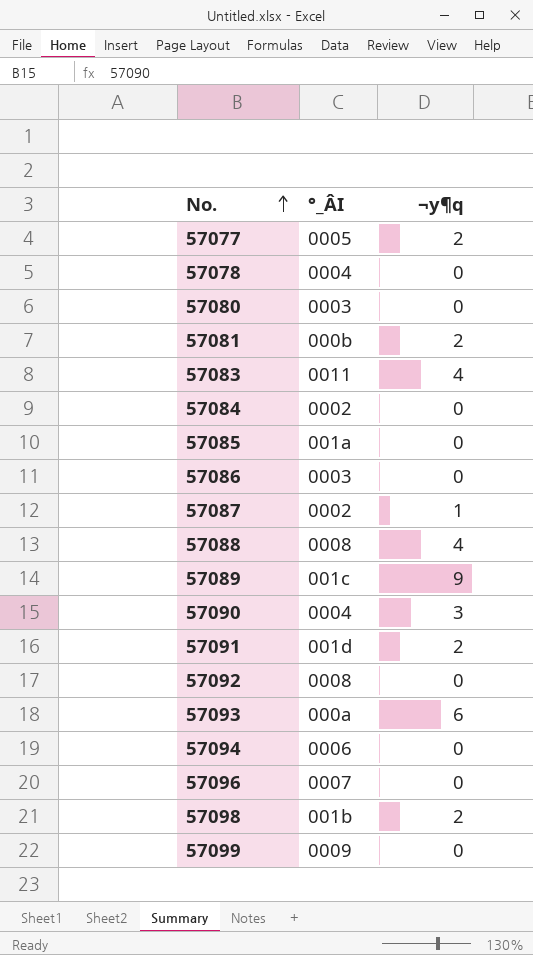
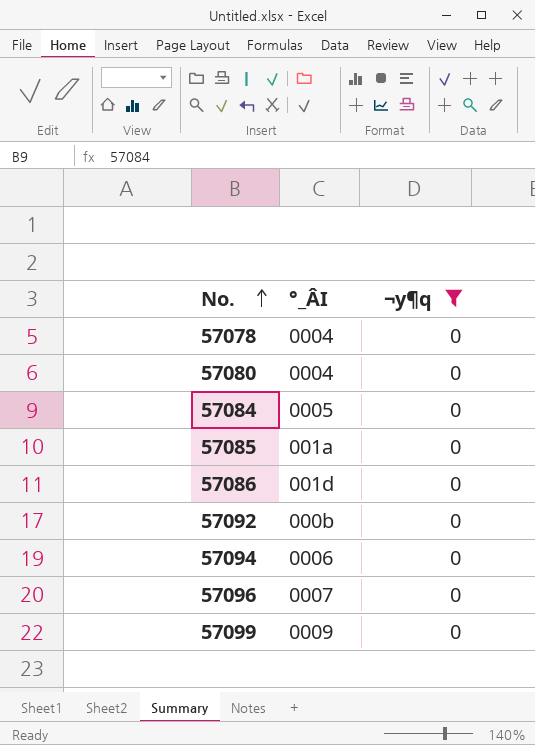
filter: none -> ¬y¶q = 0
57080 | °_ÂI: 0003 -> 0004
57084 | °_ÂI: 0002 -> 0005
57086 | °_ÂI: 0003 -> 001d
57092 | °_ÂI: 0008 -> 000b

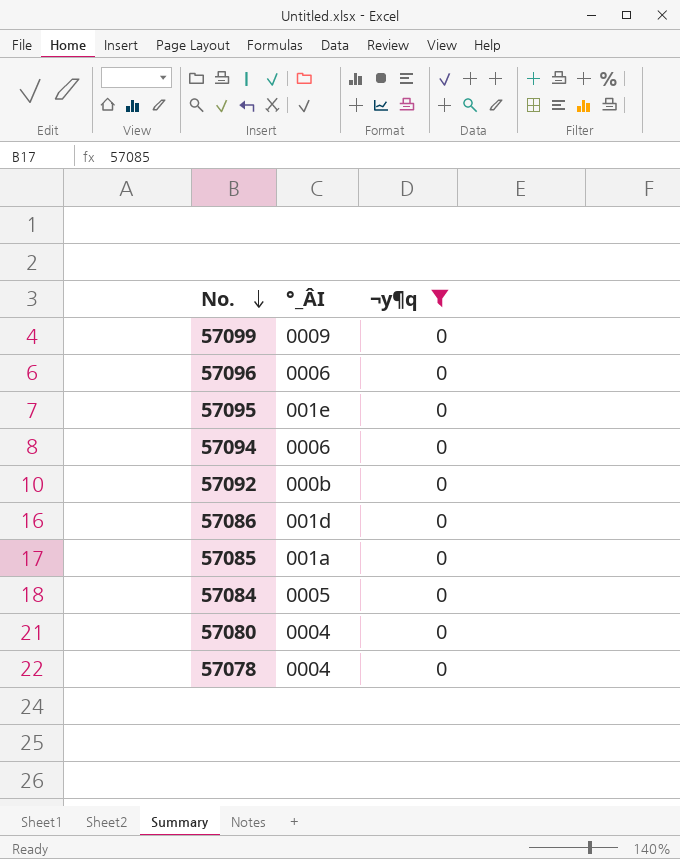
row order: No. ascending -> No. descending
57096 | °_ÂI: 0007 -> 0006
row 57095: none -> 001e | 0

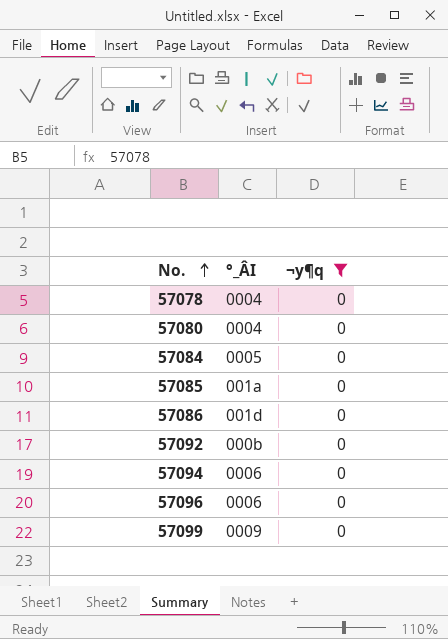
row order: No. descending -> No. ascending
row 57095: 001e | 0 -> none

